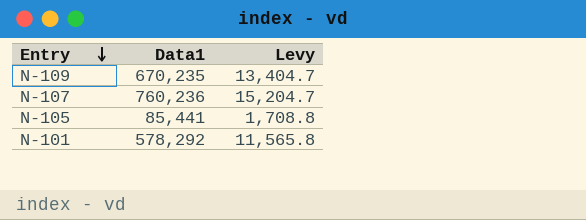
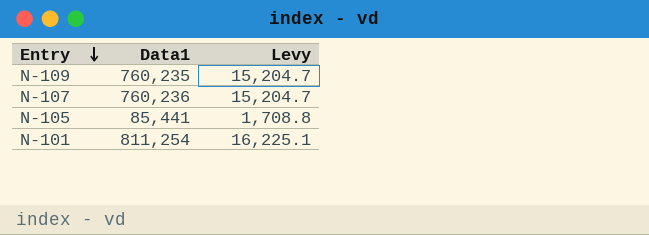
N-109 | Data1: 670,235 -> 760,235
N-109 | Levy: 13,404.7 -> 15,204.7
N-101 | Data1: 578,292 -> 811,254
N-101 | Levy: 11,565.8 -> 16,225.1

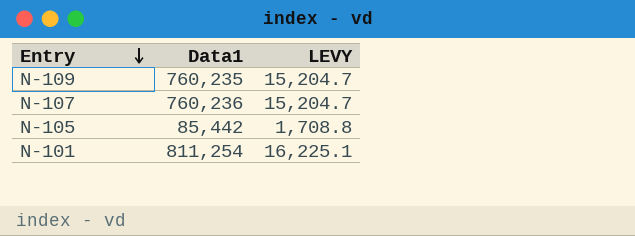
column name: Levy -> LEVY
N-105 | Data1: 85,441 -> 85,442

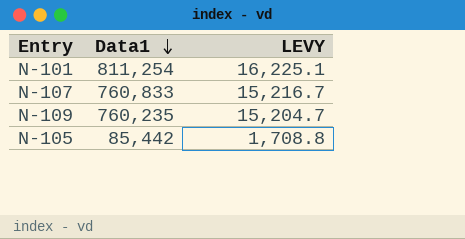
row order: Entry descending -> Data1 descending
N-107 | Data1: 760,236 -> 760,833
N-107 | LEVY: 15,204.7 -> 15,216.7

